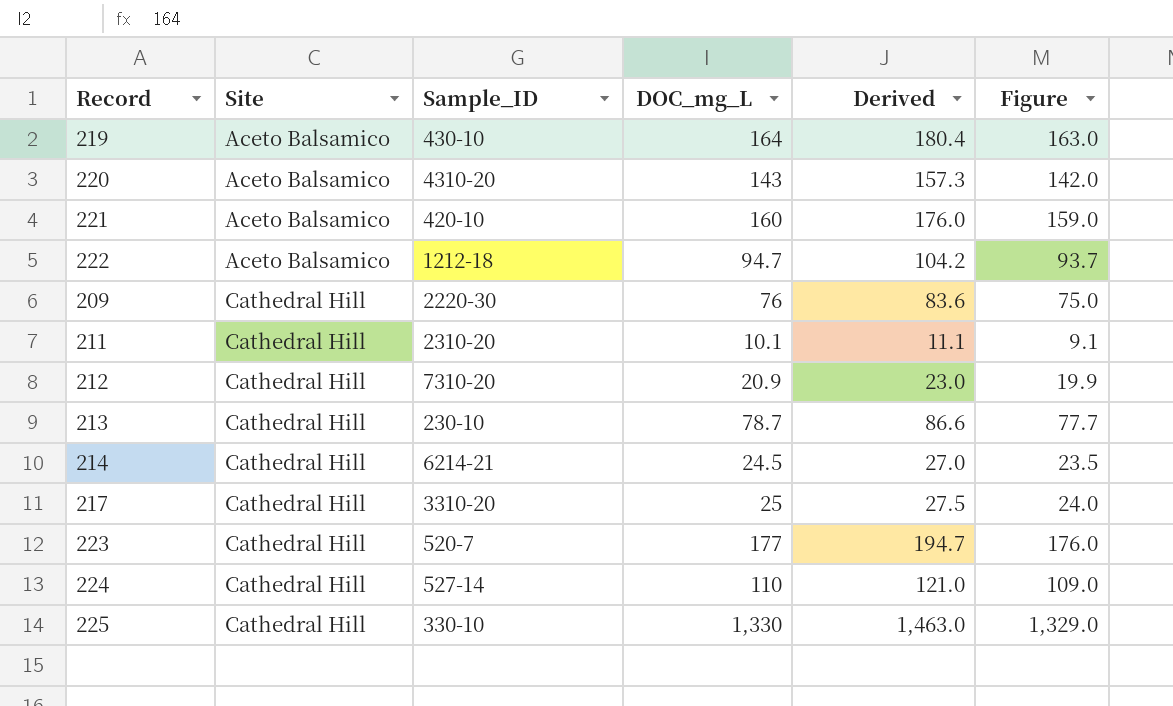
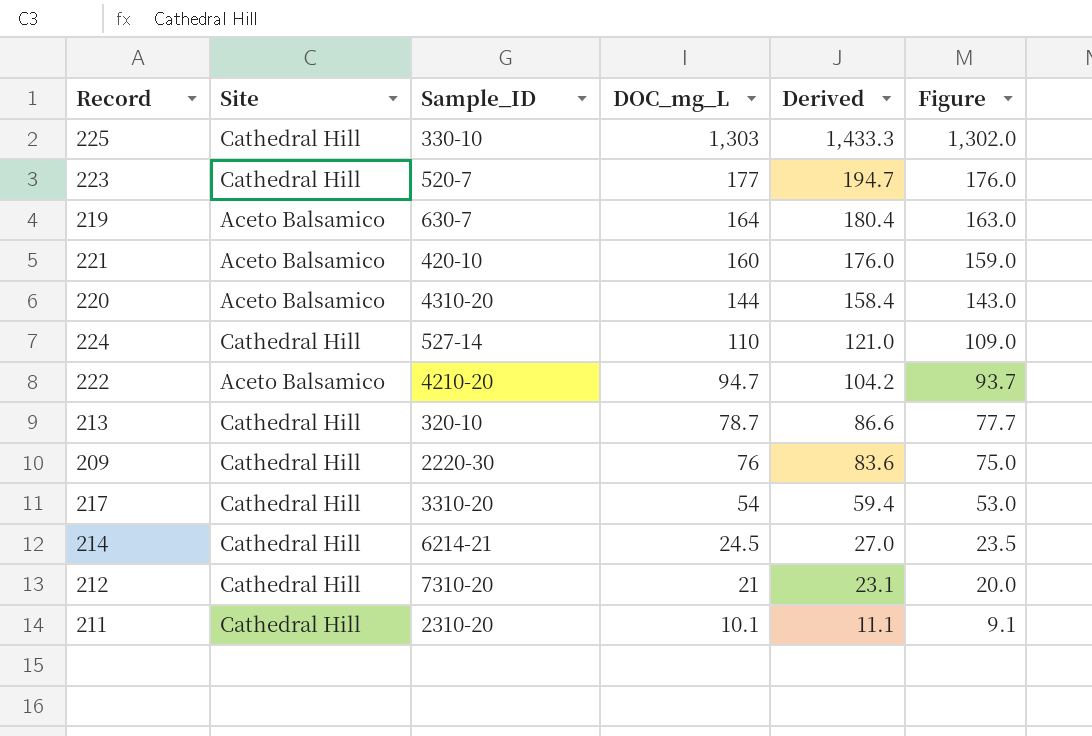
row order: Site ascending -> DOC_mg_L descending
225 | DOC_mg_L: 1,330 -> 1,303
225 | Derived: 1,463.0 -> 1,433.3
225 | Figure: 1,329.0 -> 1,302.0
219 | Sample_ID: 430-10 -> 630-7
220 | DOC_mg_L: 143 -> 144
220 | Derived: 157.3 -> 158.4
220 | Figure: 142.0 -> 143.0
222 | Sample_ID: 1212-18 -> 4210-20
213 | Sample_ID: 230-10 -> 320-10
217 | DOC_mg_L: 25 -> 54
217 | Derived: 27.5 -> 59.4
217 | Figure: 24.0 -> 53.0
212 | DOC_mg_L: 20.9 -> 21
212 | Derived: 23.0 -> 23.1
212 | Figure: 19.9 -> 20.0

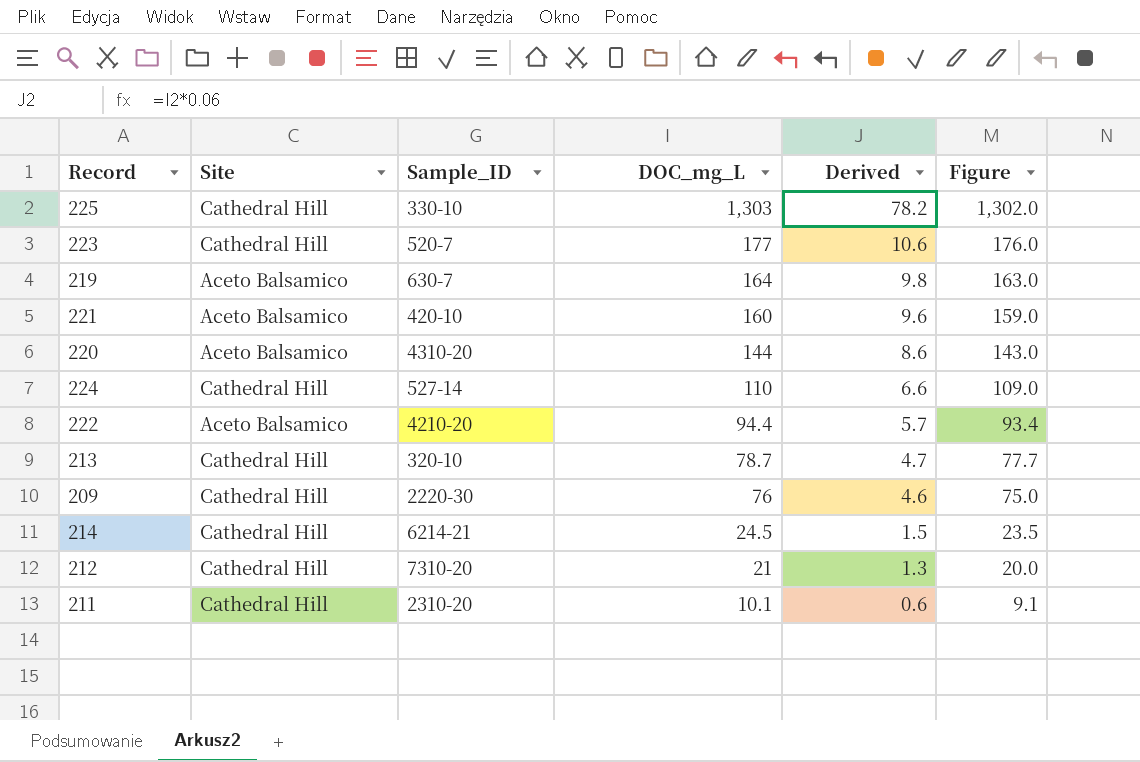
column Derived | formula: [DOC_mg_L] * 1.1 -> [DOC_mg_L] * 0.06
row 217: Cathedral Hill | 3310-20 | 54 | 59.4 | 53.0 -> none
222 | DOC_mg_L: 94.7 -> 94.4
222 | Figure: 93.7 -> 93.4

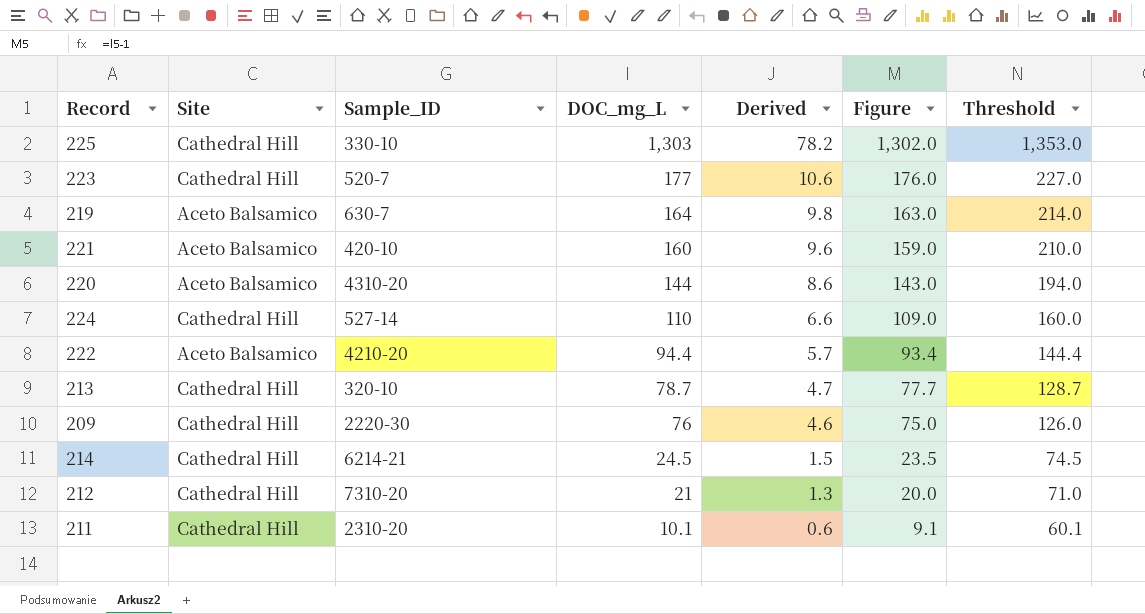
column Threshold | formula: none -> [DOC_mg_L] + 50

